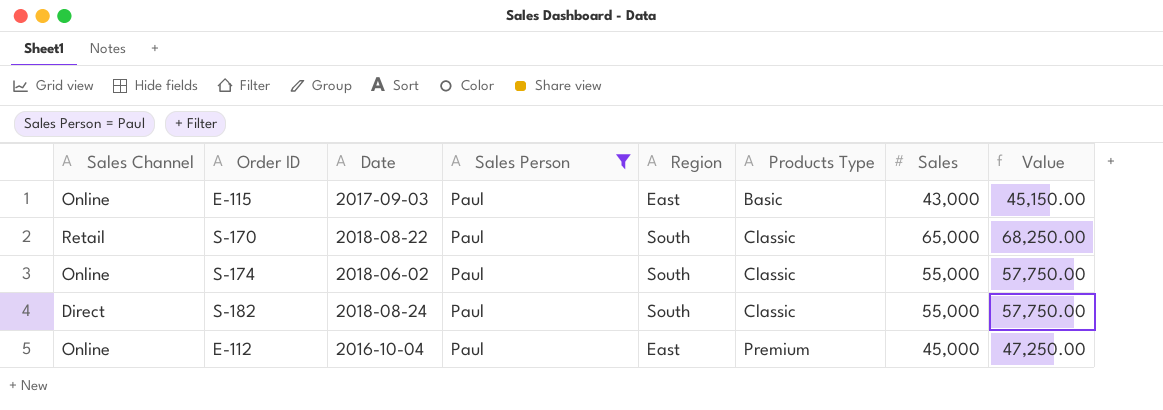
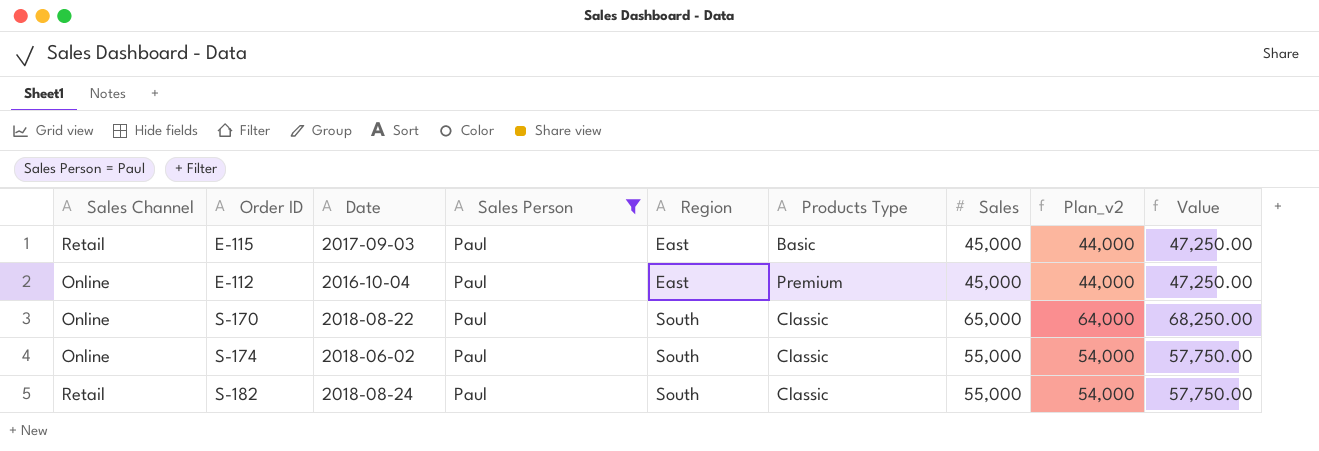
row order: Products Type ascending -> Region ascending
column Plan_v2 | formula: none -> [Sales] - 1000
E-115 | Sales Channel: Online -> Retail
E-115 | Sales: 43,000 -> 45,000
E-115 | Value: 45,150.00 -> 47,250.00
S-170 | Sales Channel: Retail -> Online
S-182 | Sales Channel: Direct -> Retail

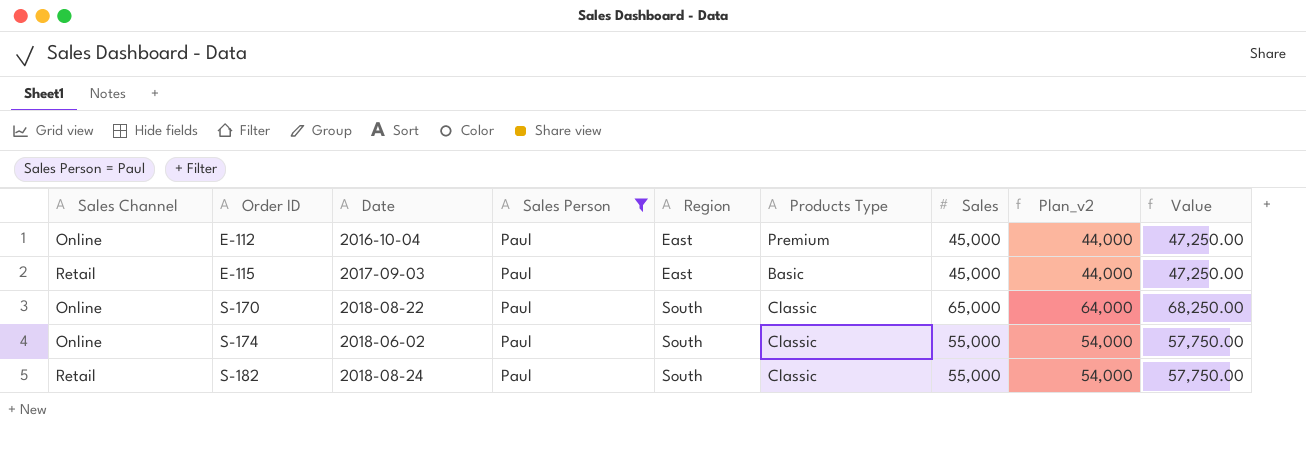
row order: Region ascending -> Order ID ascending

